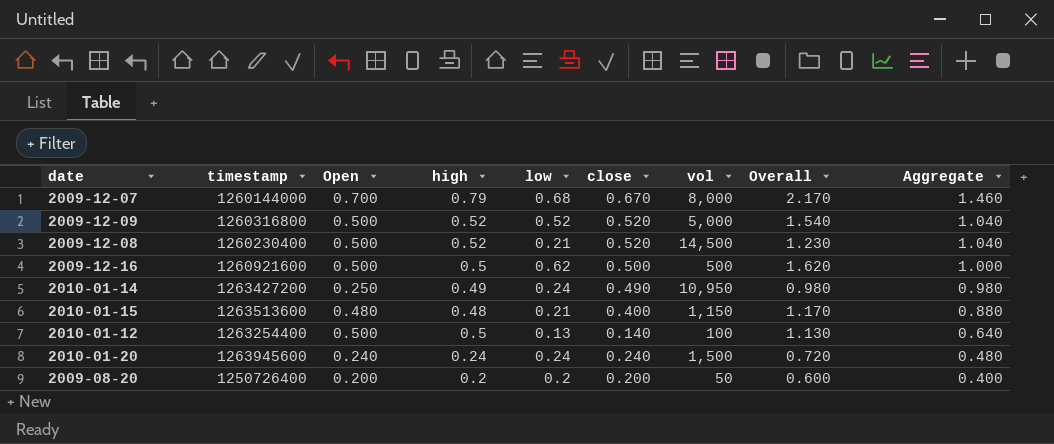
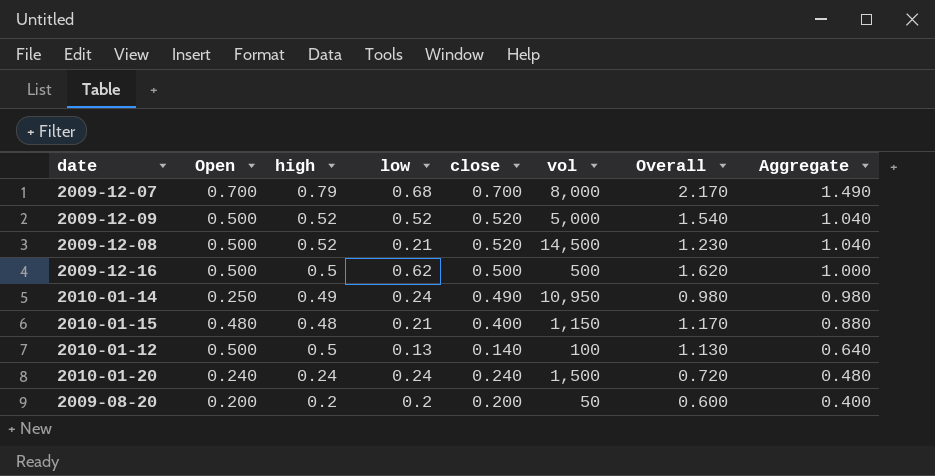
column timestamp | position: 2 -> none
2009-12-07 | close: 0.670 -> 0.700
2009-12-07 | Aggregate: 1.460 -> 1.490

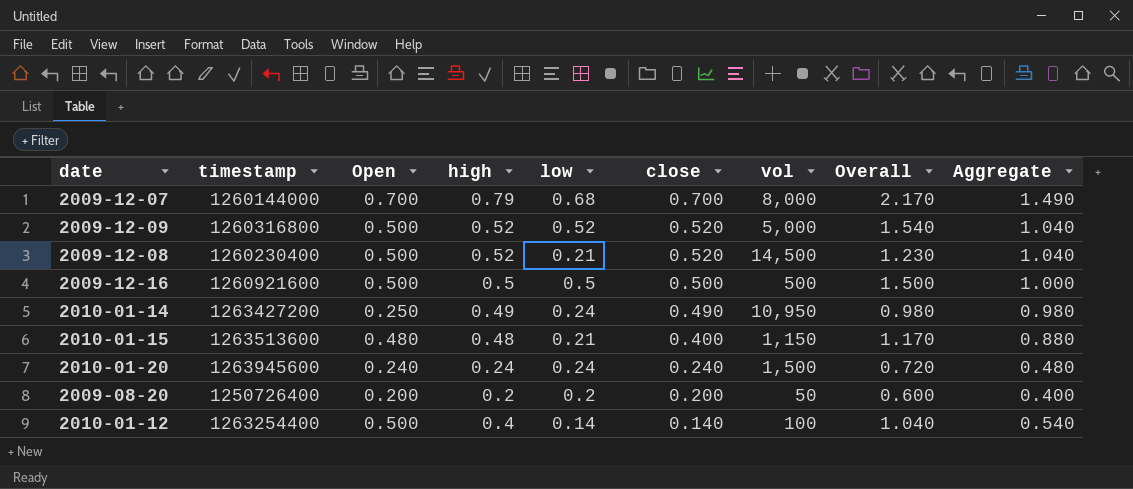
row order: Aggregate descending -> close descending
column timestamp | position: none -> 2
2009-12-16 | low: 0.62 -> 0.5
2009-12-16 | Overall: 1.620 -> 1.500
2010-01-12 | high: 0.5 -> 0.4
2010-01-12 | low: 0.13 -> 0.14
2010-01-12 | Overall: 1.130 -> 1.040
2010-01-12 | Aggregate: 0.640 -> 0.540

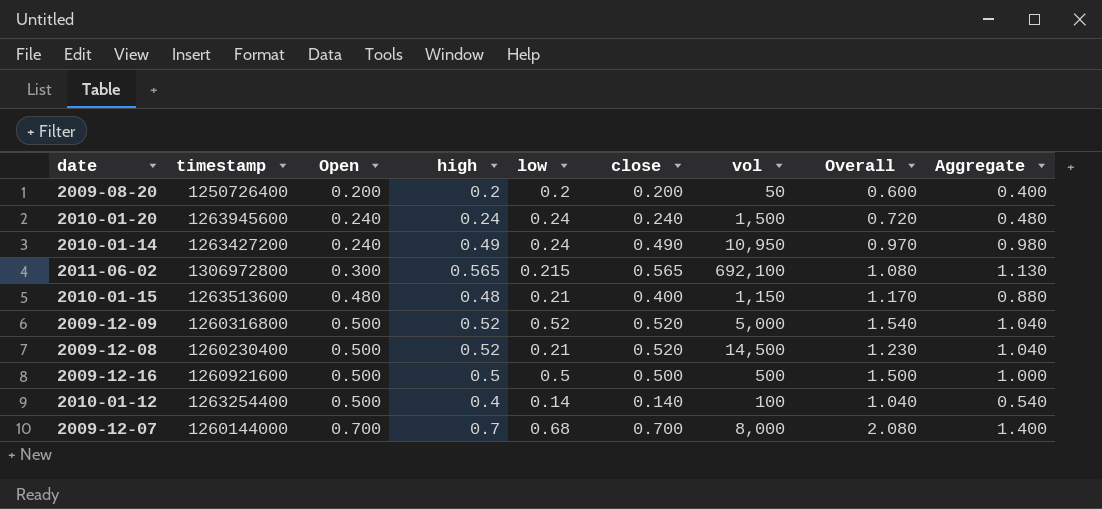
row order: close descending -> Open ascending
2010-01-14 | Open: 0.250 -> 0.240
2010-01-14 | Overall: 0.980 -> 0.970
row 2011-06-02: none -> 1306972800 | 0.300 | 0.565 | 0.215 | 0.565 | 692,100 | 1.080 | 1.130
2009-12-07 | high: 0.79 -> 0.7
2009-12-07 | Overall: 2.170 -> 2.080
2009-12-07 | Aggregate: 1.490 -> 1.400

